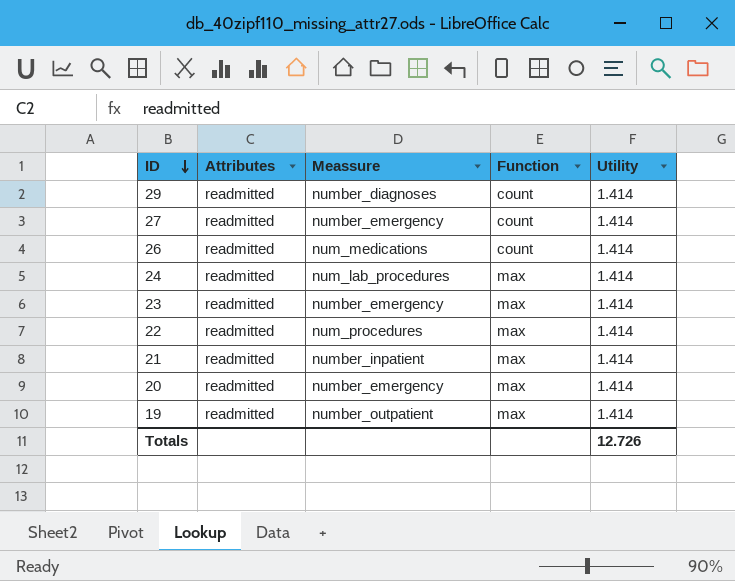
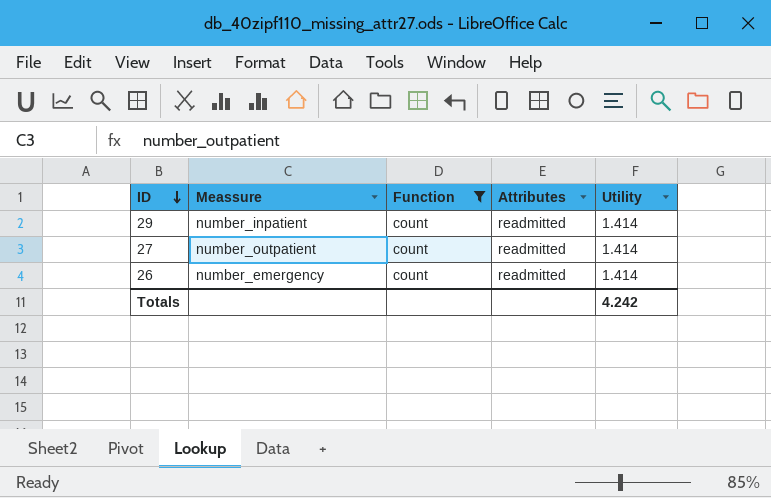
filter: none -> Function = count
column Attributes | position: 2 -> 4
29 | Meassure: number_diagnoses -> number_inpatient
27 | Meassure: number_emergency -> number_outpatient
26 | Meassure: num_medications -> number_emergency
Totals | Utility: 12.726 -> 4.242

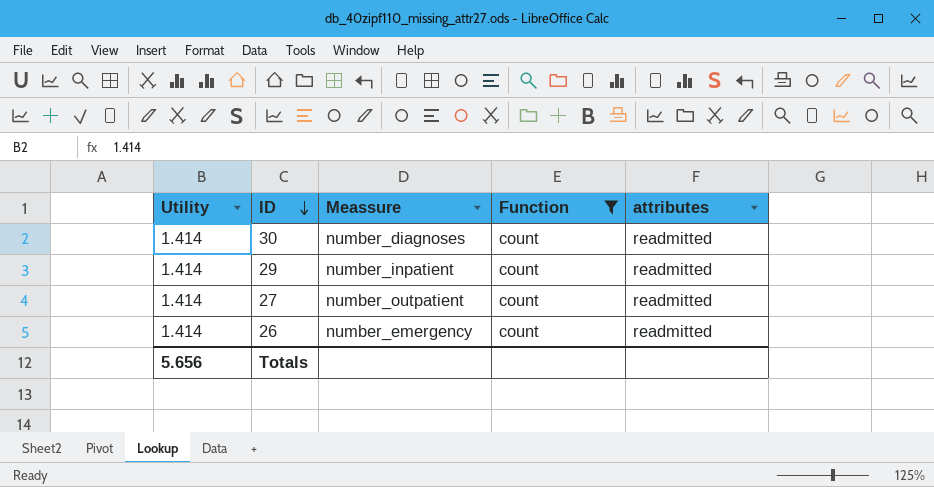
column Utility | position: 5 -> 1
column name: Attributes -> attributes
row 30: none -> 1.414 | number_diagnoses | count | readmitted
Totals | Utility: 4.242 -> 5.656

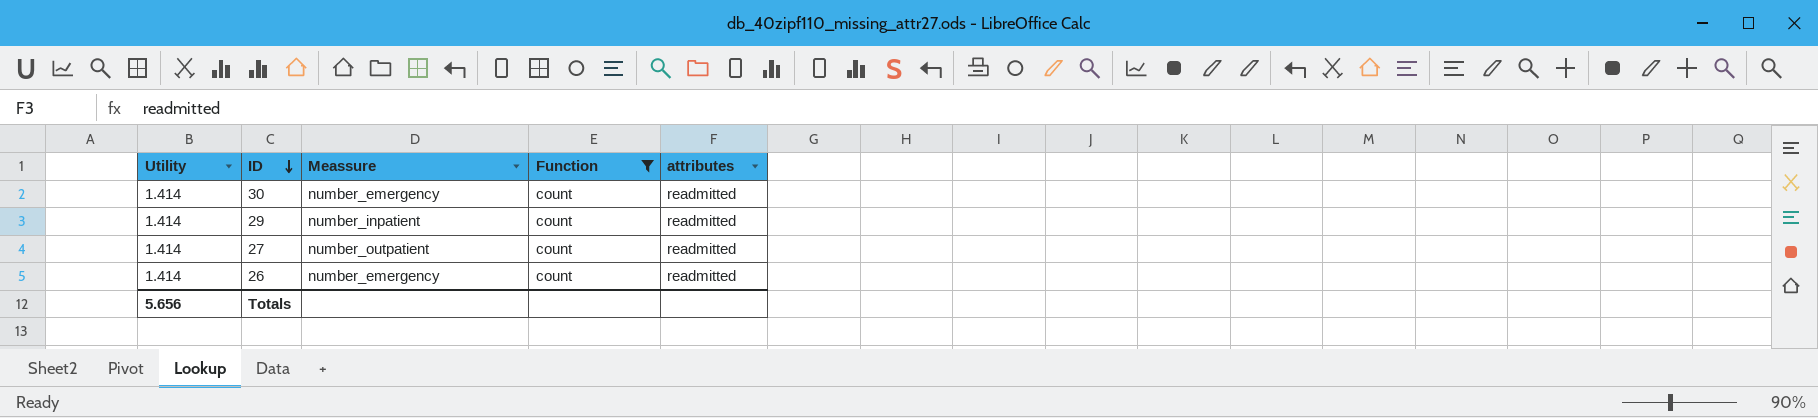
30 | Meassure: number_diagnoses -> number_emergency

